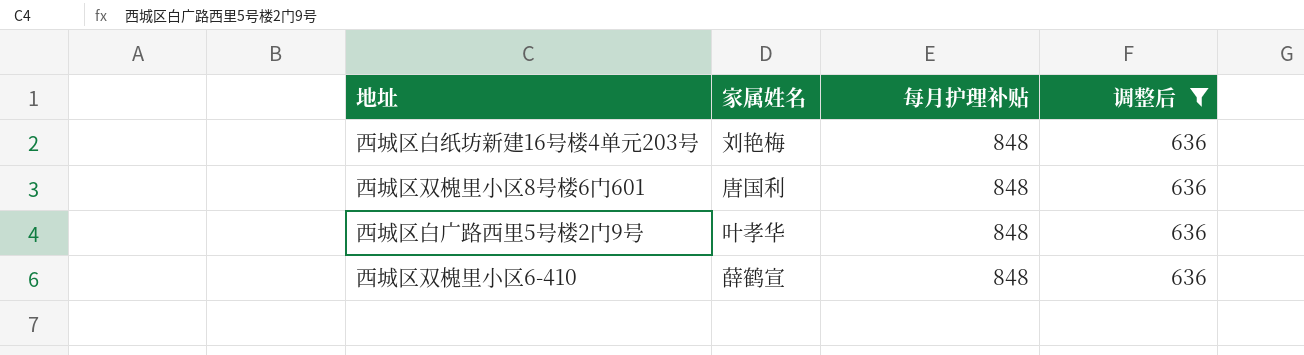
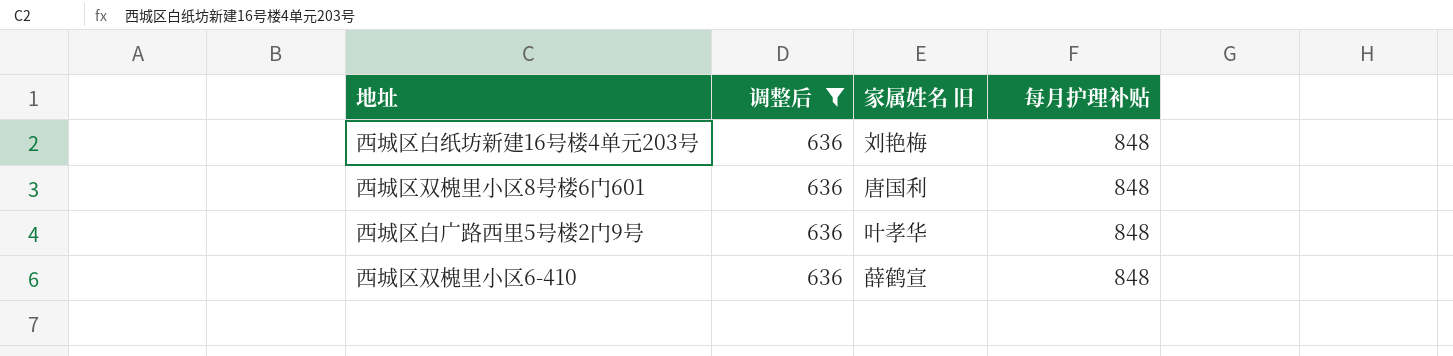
column 调整后 | position: 4 -> 2
column name: 家属姓名 -> 家属姓名 旧

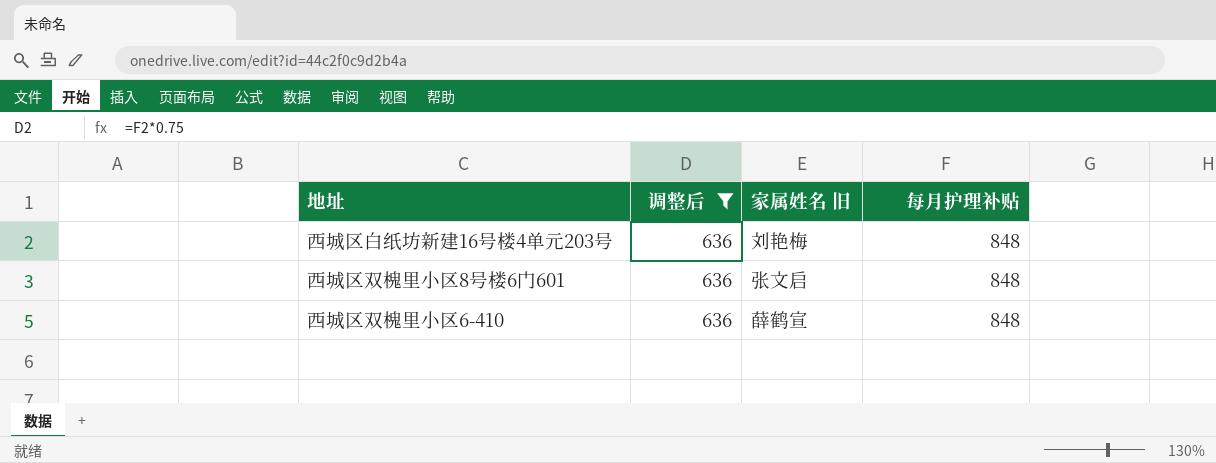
row 西城区白广路西里5号楼2门9号: 636 | 叶孝华 | 848 -> none
西城区双槐里小区8号楼6门601 | 家属姓名 旧: 唐国利 -> 张文启

